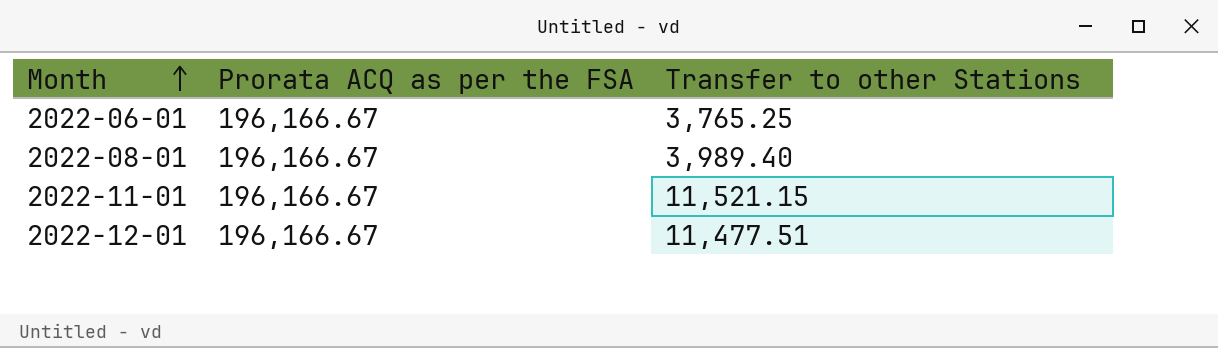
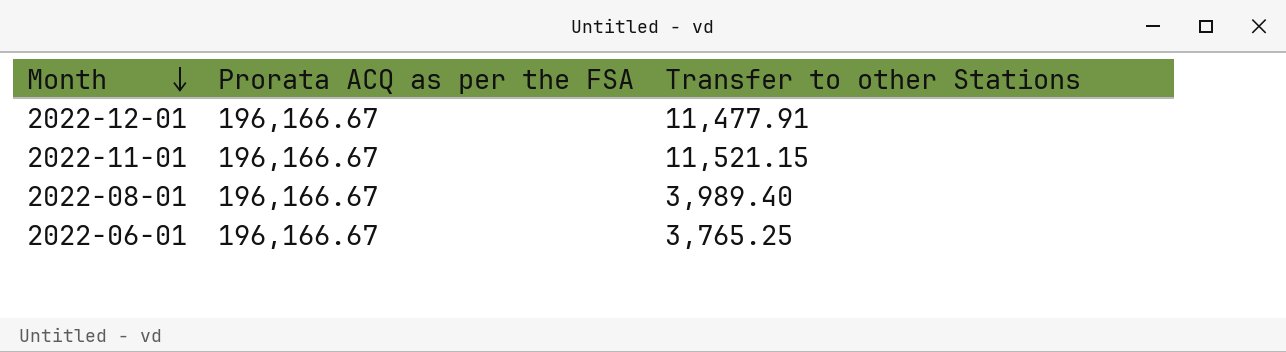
row order: Month ascending -> Month descending
2022-12-01 | Transfer to other Stations: 11,477.51 -> 11,477.91

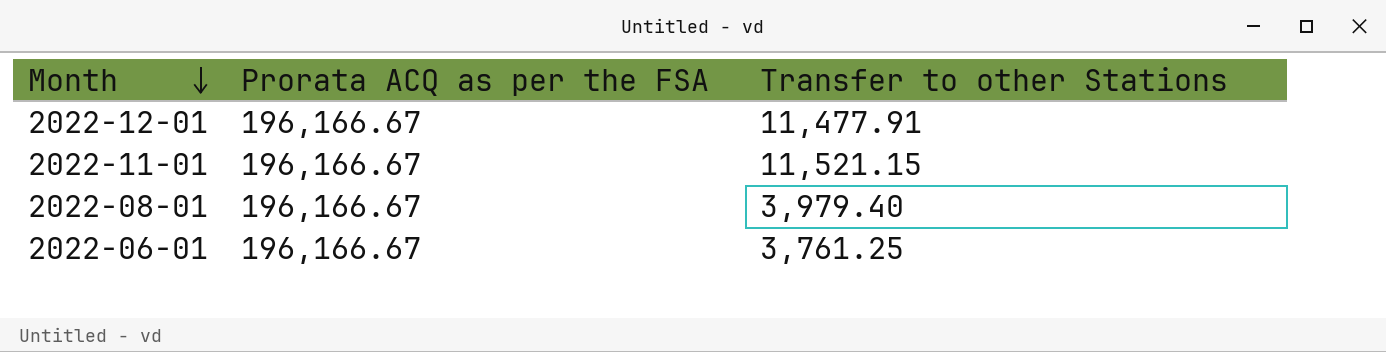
2022-08-01 | Transfer to other Stations: 3,989.40 -> 3,979.40
2022-06-01 | Transfer to other Stations: 3,765.25 -> 3,761.25

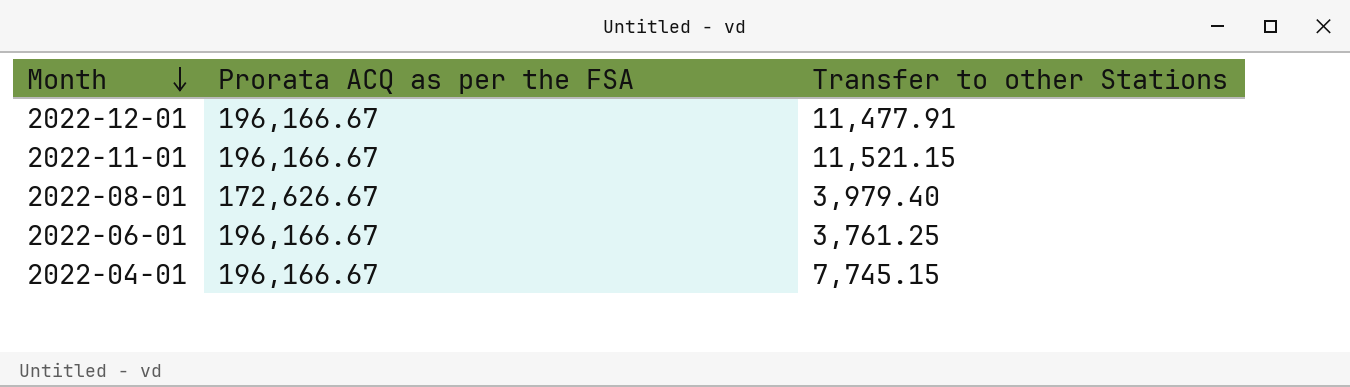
2022-08-01 | Prorata ACQ as per the FSA: 196,166.67 -> 172,626.67
row 2022-04-01: none -> 196,166.67 | 7,745.15

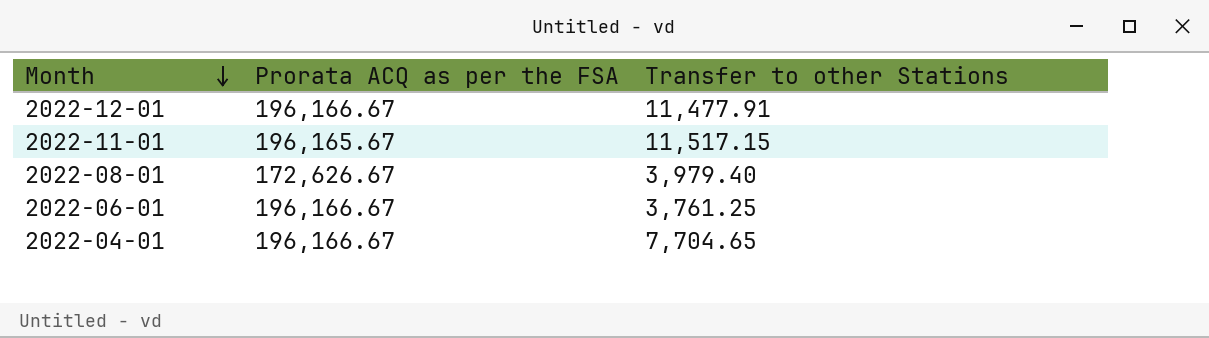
2022-11-01 | Prorata ACQ as per the FSA: 196,166.67 -> 196,165.67
2022-11-01 | Transfer to other Stations: 11,521.15 -> 11,517.15
2022-04-01 | Transfer to other Stations: 7,745.15 -> 7,704.65

